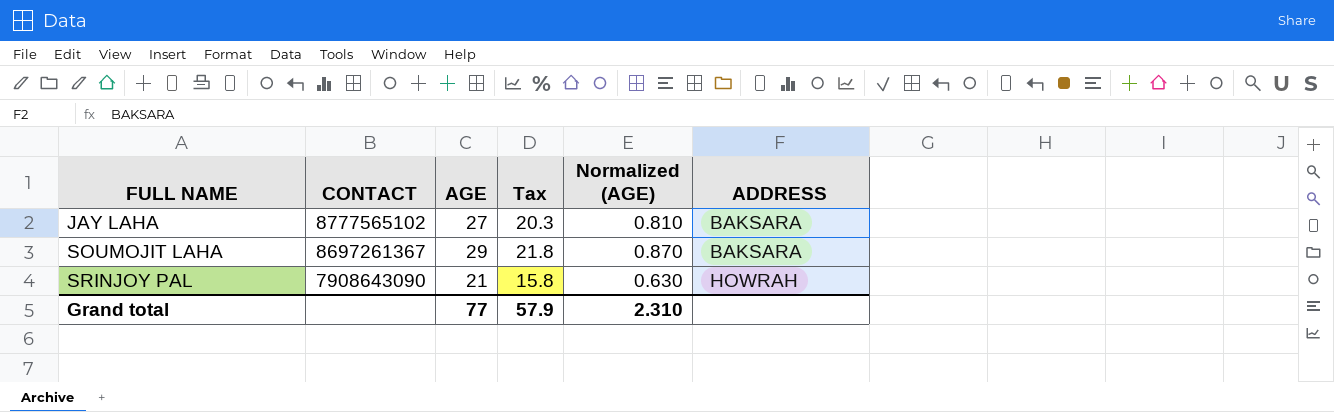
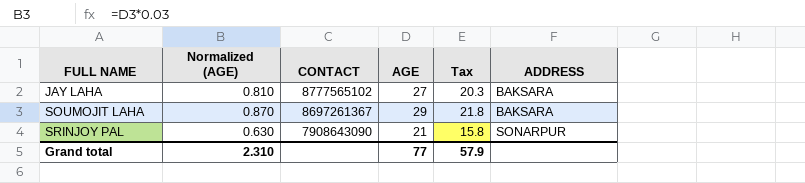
column Normalized (AGE) | position: 5 -> 2
SRINJOY PAL | ADDRESS: HOWRAH -> SONARPUR

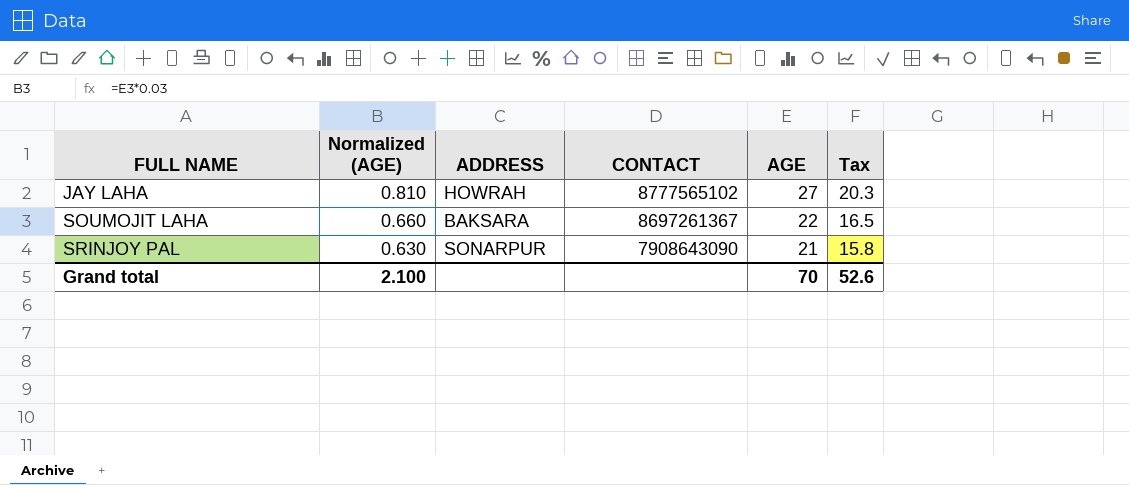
column ADDRESS | position: 6 -> 3
JAY LAHA | ADDRESS: BAKSARA -> HOWRAH
SOUMOJIT LAHA | Normalized (AGE): 0.870 -> 0.660
SOUMOJIT LAHA | AGE: 29 -> 22
SOUMOJIT LAHA | Tax: 21.8 -> 16.5
Grand total | Normalized (AGE): 2.310 -> 2.100
Grand total | AGE: 77 -> 70
Grand total | Tax: 57.9 -> 52.6

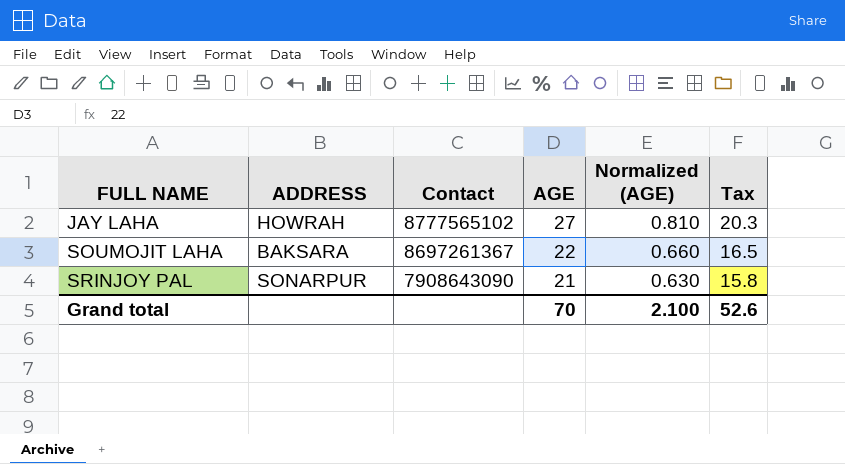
column name: CONTACT -> Contact
column Normalized (AGE) | position: 2 -> 5

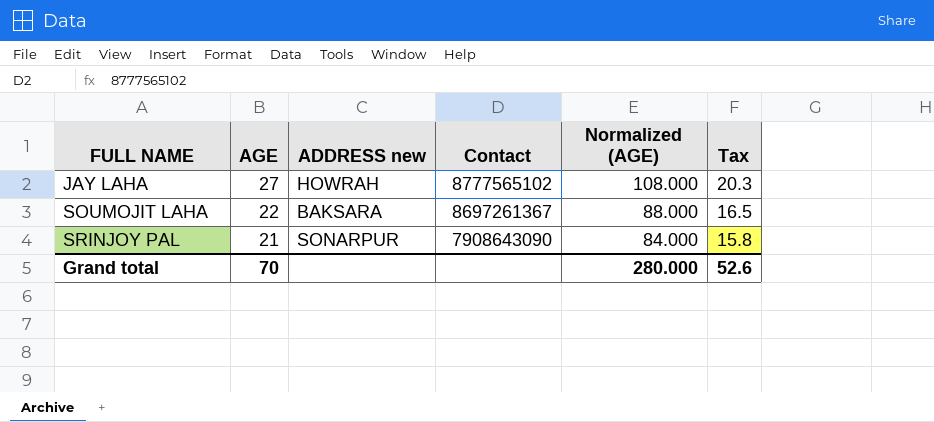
column AGE | position: 4 -> 2
column name: ADDRESS -> ADDRESS new
column Normalized (AGE) | formula: [AGE] * 0.03 -> [AGE] * 4
Grand total | Normalized (AGE): 2.100 -> 280.000

